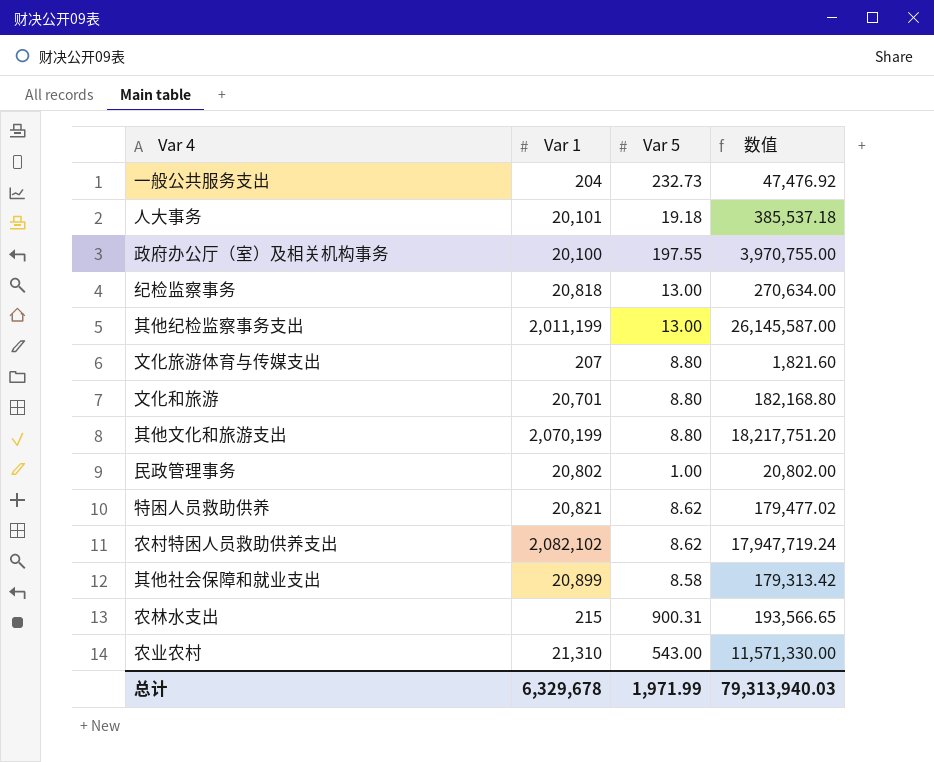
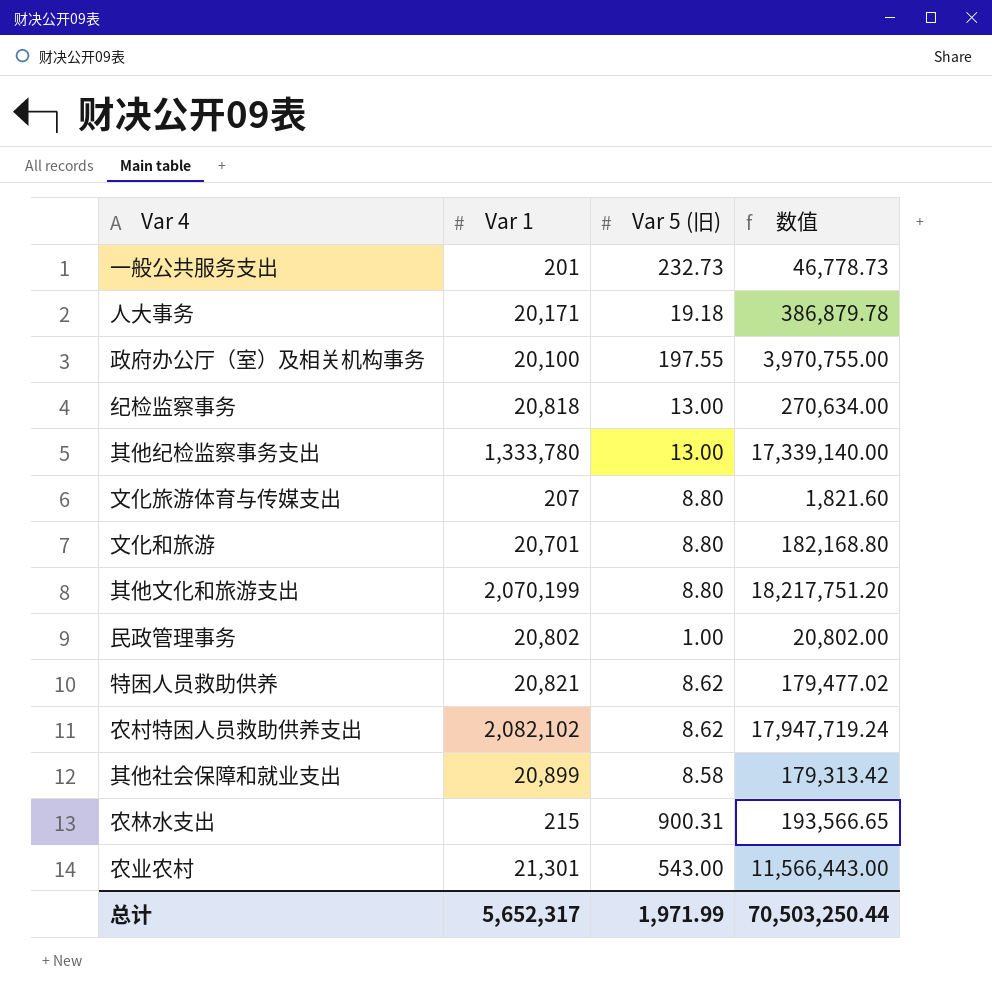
column name: Var 5 -> Var 5 (旧)
一般公共服务支出 | Var 1: 204 -> 201
一般公共服务支出 | 数值: 47,476.92 -> 46,778.73
人大事务 | Var 1: 20,101 -> 20,171
人大事务 | 数值: 385,537.18 -> 386,879.78
其他纪检监察事务支出 | Var 1: 2,011,199 -> 1,333,780
其他纪检监察事务支出 | 数值: 26,145,587.00 -> 17,339,140.00
农业农村 | Var 1: 21,310 -> 21,301
农业农村 | 数值: 11,571,330.00 -> 11,566,443.00
总计 | Var 1: 6,329,678 -> 5,652,317
总计 | 数值: 79,313,940.03 -> 70,503,250.44

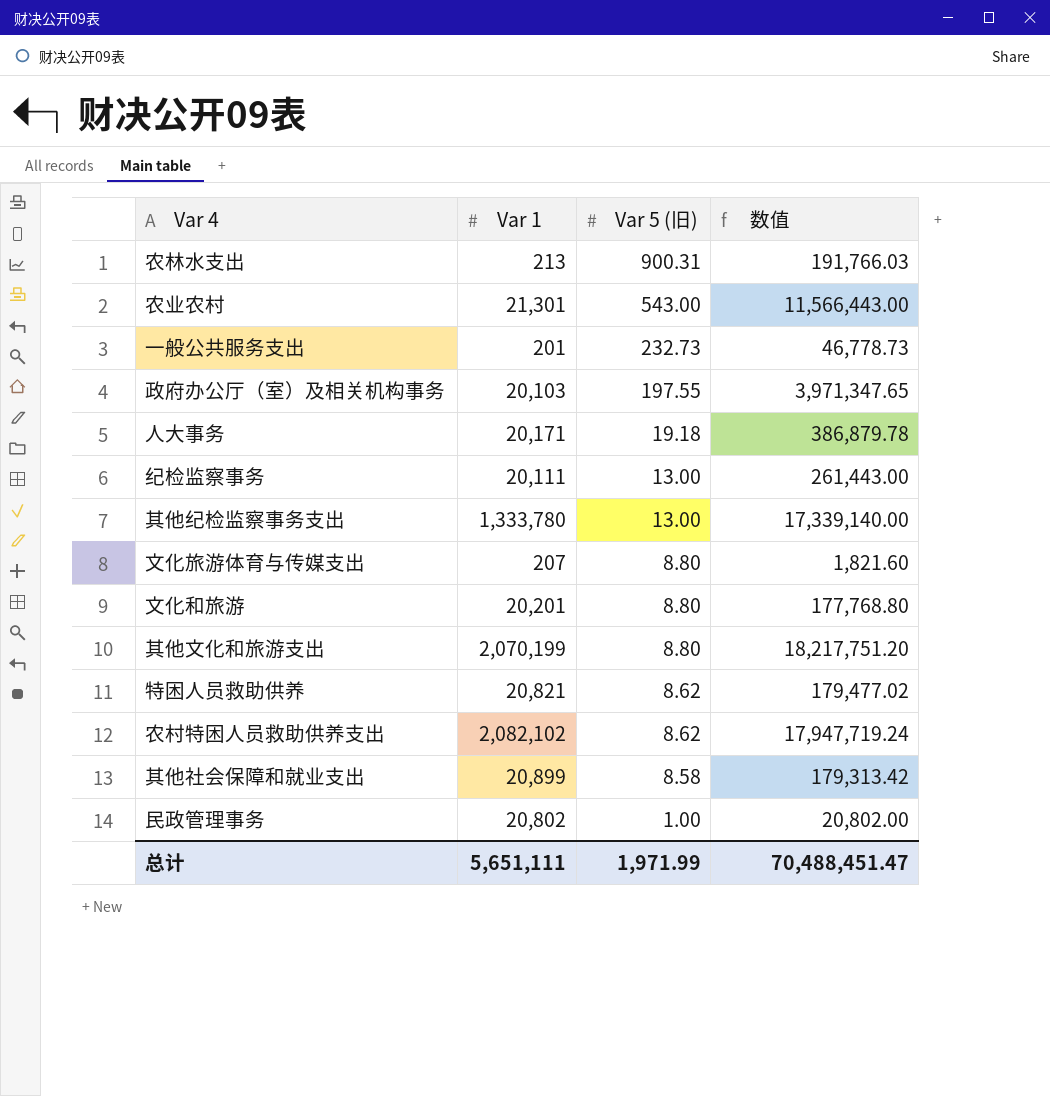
row order: none -> Var 5 (旧) descending
农林水支出 | Var 1: 215 -> 213
农林水支出 | 数值: 193,566.65 -> 191,766.03
政府办公厅（室）及相关机构事务 | Var 1: 20,100 -> 20,103
政府办公厅（室）及相关机构事务 | 数值: 3,970,755.00 -> 3,971,347.65
纪检监察事务 | Var 1: 20,818 -> 20,111
纪检监察事务 | 数值: 270,634.00 -> 261,443.00
文化和旅游 | Var 1: 20,701 -> 20,201
文化和旅游 | 数值: 182,168.80 -> 177,768.80
总计 | Var 1: 5,652,317 -> 5,651,111
总计 | 数值: 70,503,250.44 -> 70,488,451.47

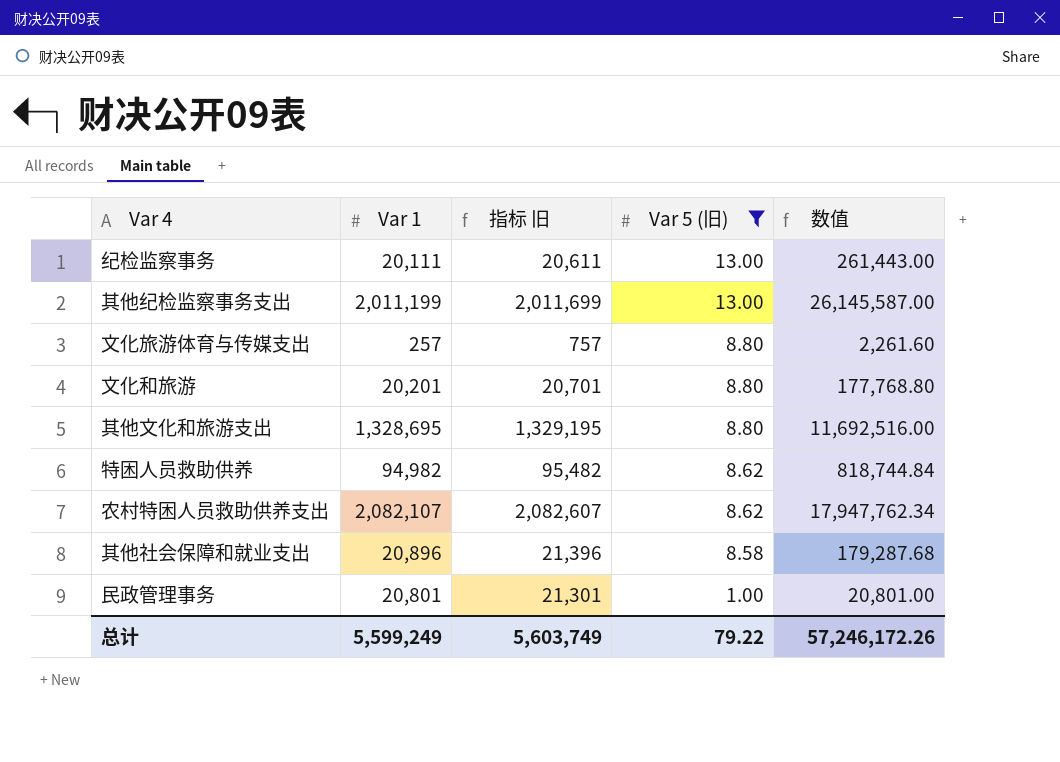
filter: none -> Var 5 (旧) <= 13.00
column 指标 旧 | formula: none -> [Var 1] + 500
其他纪检监察事务支出 | Var 1: 1,333,780 -> 2,011,199
其他纪检监察事务支出 | 数值: 17,339,140.00 -> 26,145,587.00
文化旅游体育与传媒支出 | Var 1: 207 -> 257
文化旅游体育与传媒支出 | 数值: 1,821.60 -> 2,261.60
其他文化和旅游支出 | Var 1: 2,070,199 -> 1,328,695
其他文化和旅游支出 | 数值: 18,217,751.20 -> 11,692,516.00
特困人员救助供养 | Var 1: 20,821 -> 94,982
特困人员救助供养 | 数值: 179,477.02 -> 818,744.84
农村特困人员救助供养支出 | Var 1: 2,082,102 -> 2,082,107
农村特困人员救助供养支出 | 数值: 17,947,719.24 -> 17,947,762.34
其他社会保障和就业支出 | Var 1: 20,899 -> 20,896
其他社会保障和就业支出 | 数值: 179,313.42 -> 179,287.68
民政管理事务 | Var 1: 20,802 -> 20,801
民政管理事务 | 数值: 20,802.00 -> 20,801.00
总计 | Var 1: 5,651,111 -> 5,599,249
总计 | Var 5 (旧): 1,971.99 -> 79.22
总计 | 数值: 70,488,451.47 -> 57,246,172.26

